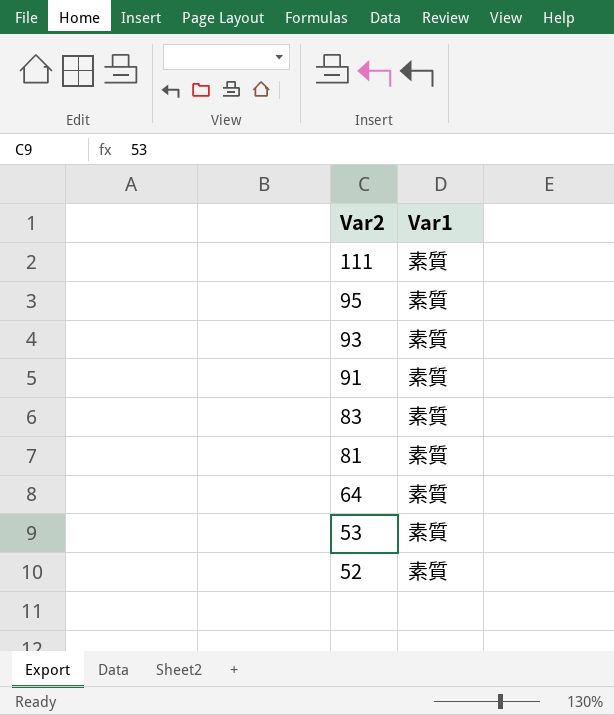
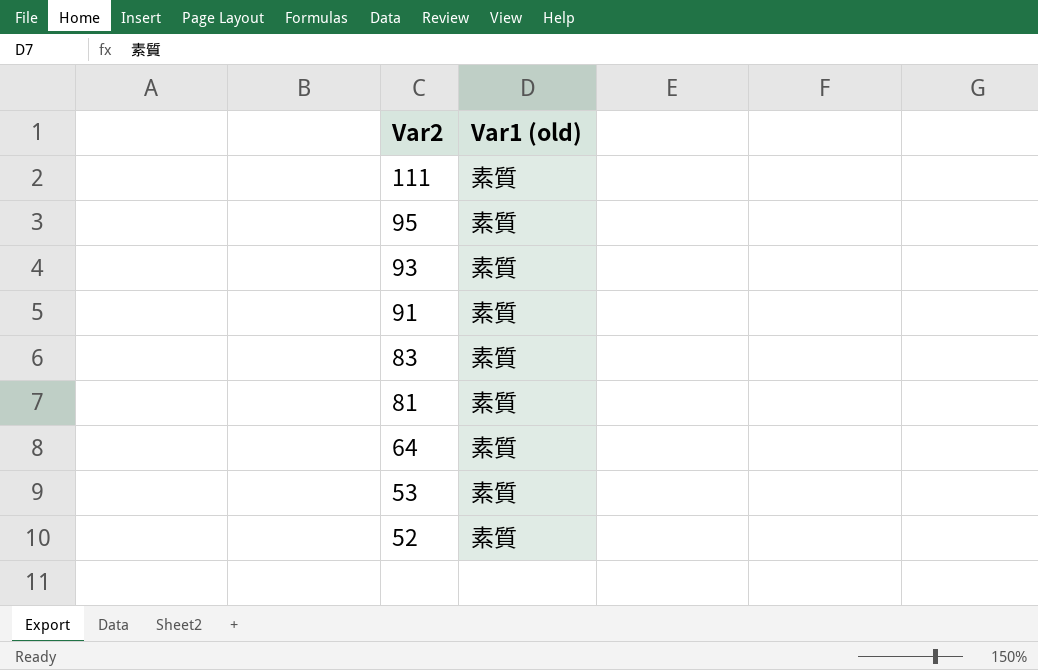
column name: Var1 -> Var1 (old)

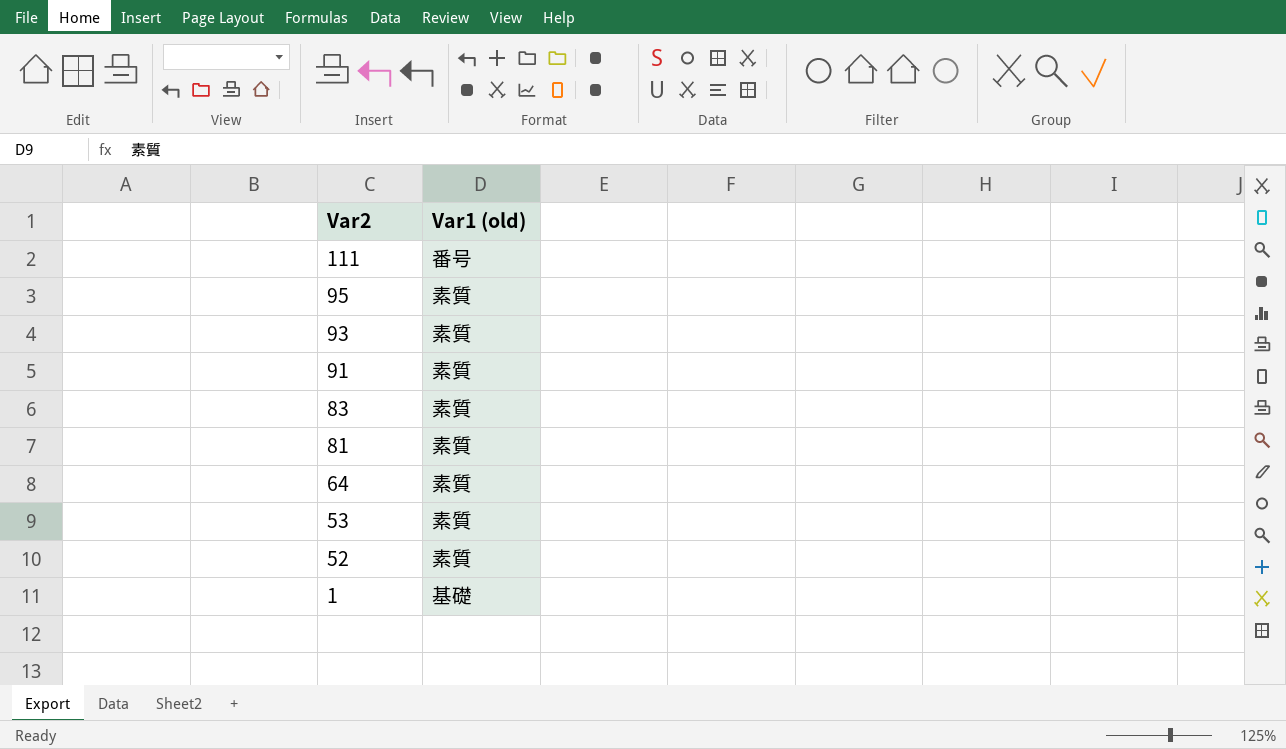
111 | Var1 (old): 素質 -> 番号
row 1: none -> 基礎

